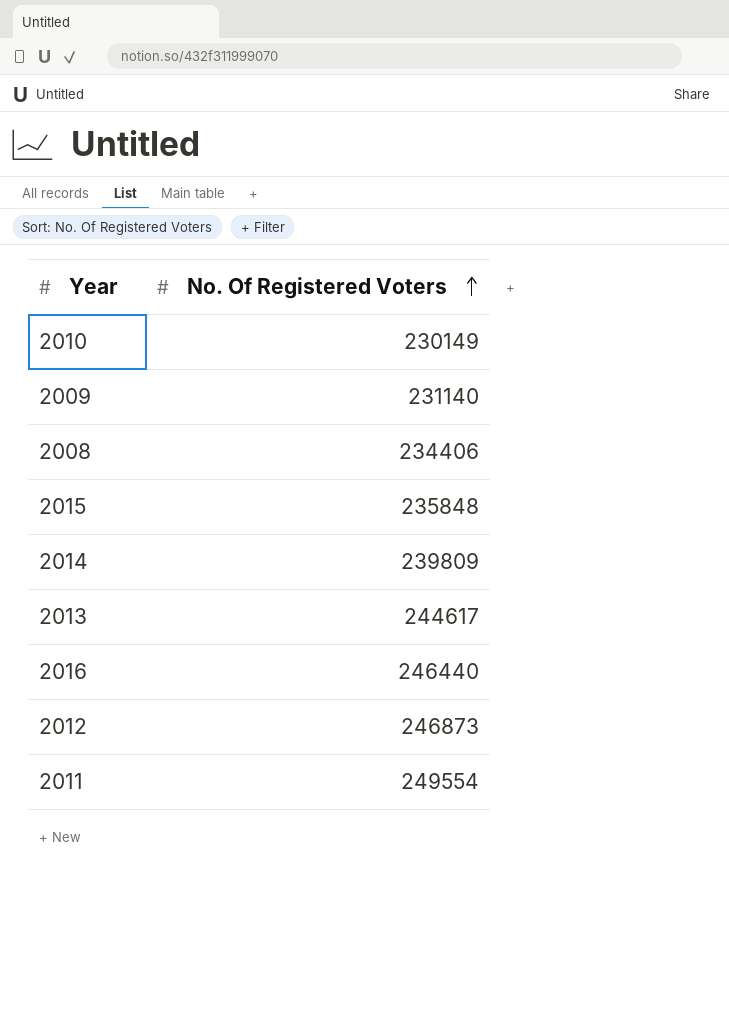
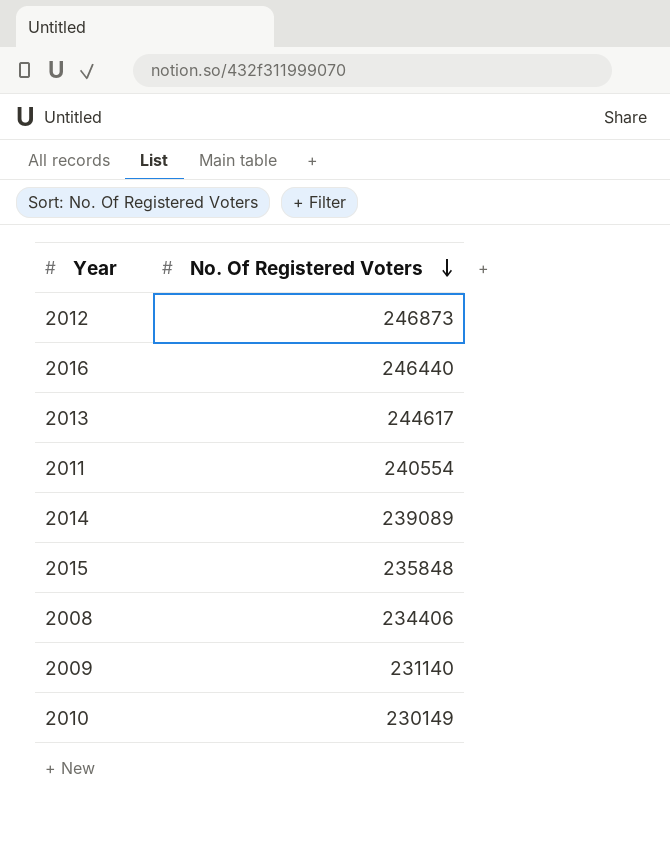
row order: No. Of Registered Voters ascending -> No. Of Registered Voters descending
2011 | No. Of Registered Voters: 249554 -> 240554
2014 | No. Of Registered Voters: 239809 -> 239089

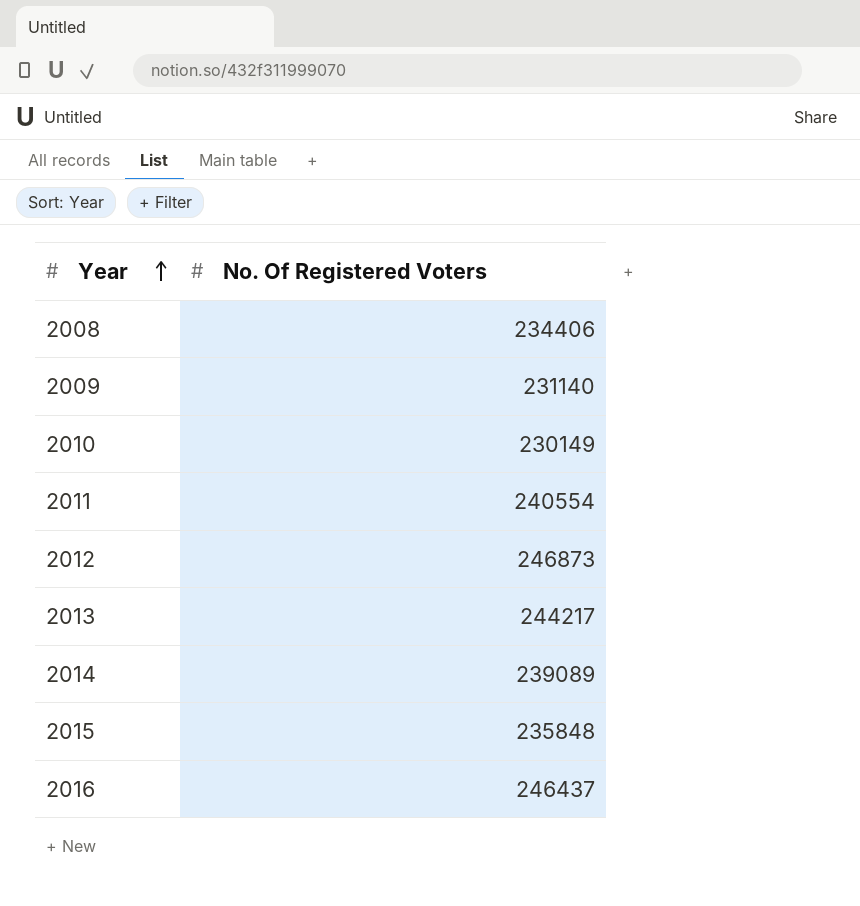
row order: No. Of Registered Voters descending -> Year ascending
2013 | No. Of Registered Voters: 244617 -> 244217
2016 | No. Of Registered Voters: 246440 -> 246437

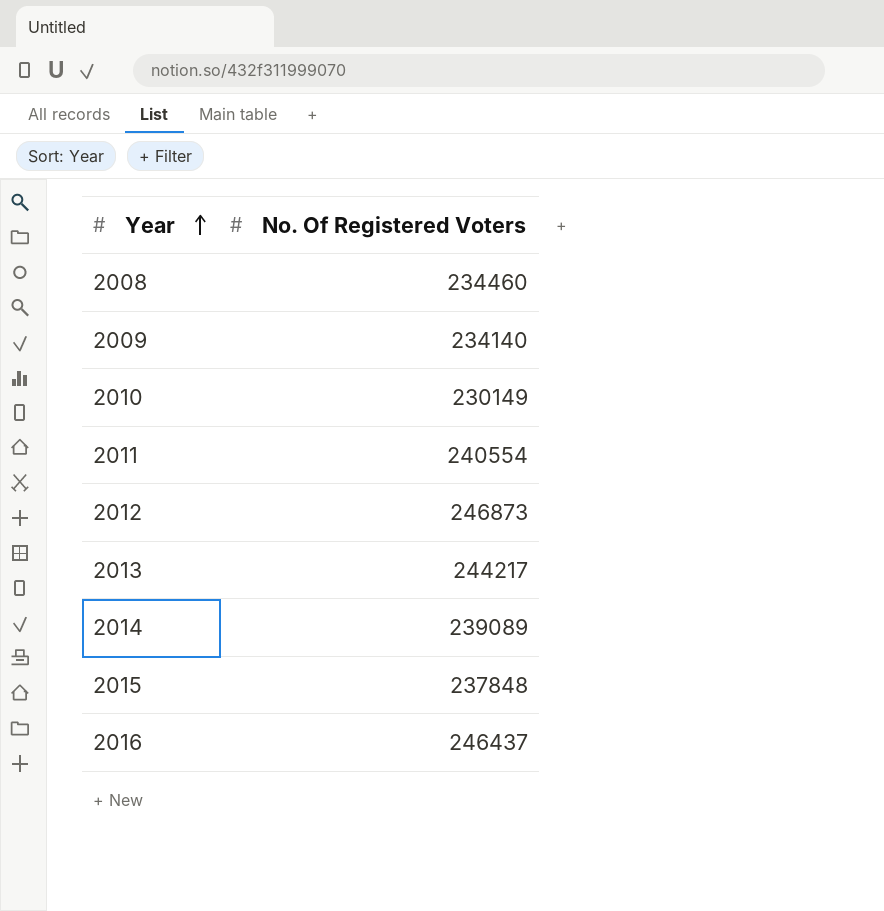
2008 | No. Of Registered Voters: 234406 -> 234460
2009 | No. Of Registered Voters: 231140 -> 234140
2015 | No. Of Registered Voters: 235848 -> 237848

